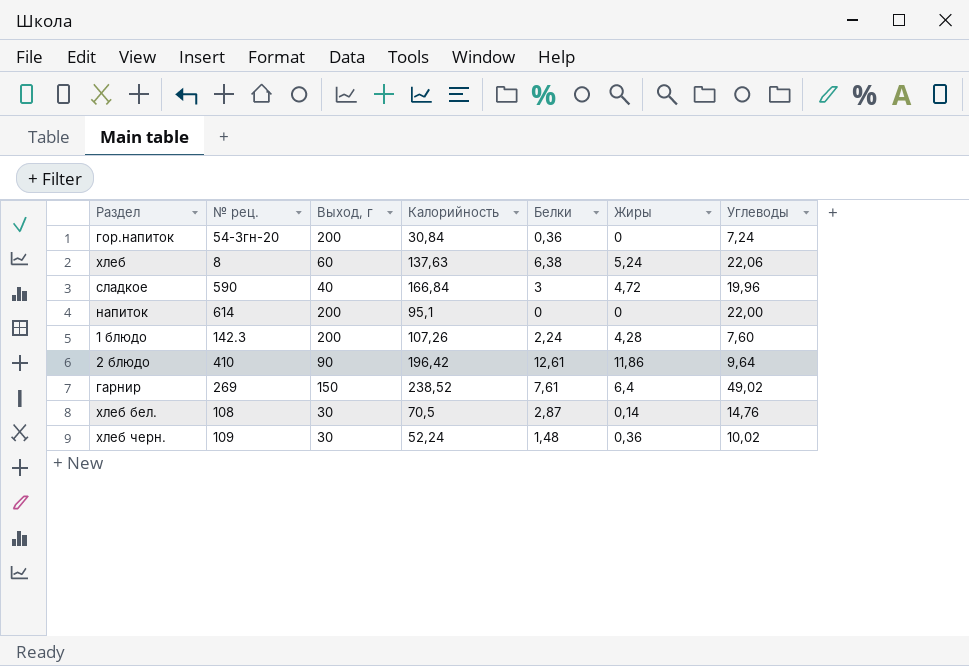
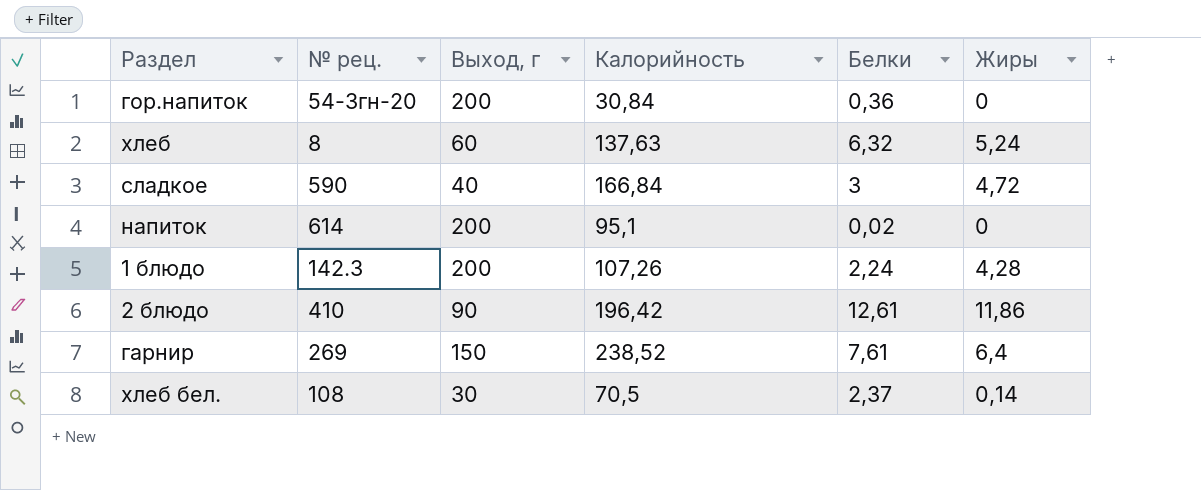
column Углеводы | position: 7 -> none
row хлеб черн.: 109 | 30 | 52,24 | 1,48 | 0,36 | 10,02 -> none
хлеб | Белки: 6,38 -> 6,32
напиток | Белки: 0 -> 0,02
хлеб бел. | Белки: 2,87 -> 2,37

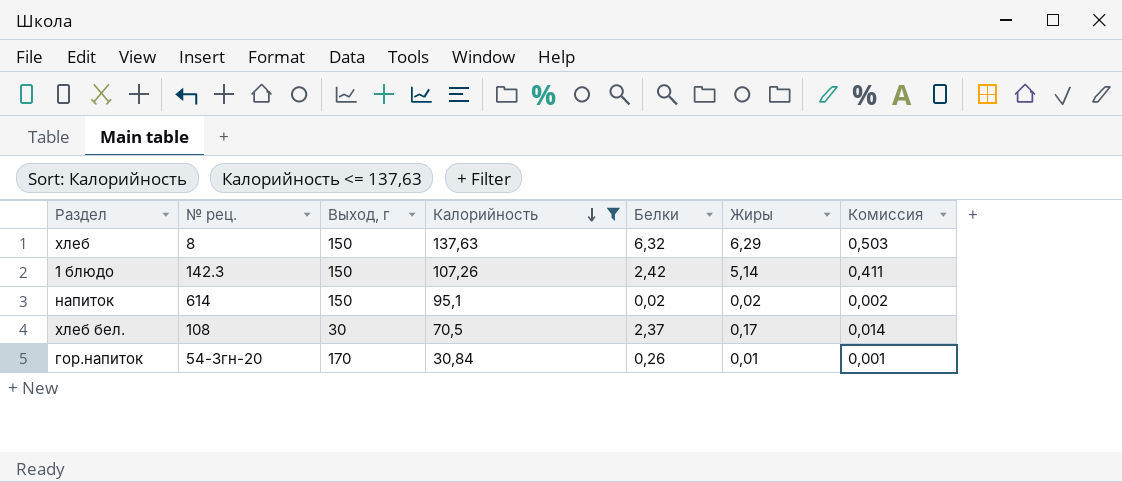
filter: none -> Калорийность <= 137,63
row order: none -> Калорийность descending
column Комиссия | formula: none -> [Жиры] * 0,08
хлеб | Выход, г: 60 -> 150
хлеб | Жиры: 5,24 -> 6,29
1 блюдо | Выход, г: 200 -> 150
1 блюдо | Белки: 2,24 -> 2,42
1 блюдо | Жиры: 4,28 -> 5,14
напиток | Выход, г: 200 -> 150
напиток | Жиры: 0 -> 0,02
хлеб бел. | Жиры: 0,14 -> 0,17
гор.напиток | Выход, г: 200 -> 170
гор.напиток | Белки: 0,36 -> 0,26
гор.напиток | Жиры: 0 -> 0,01

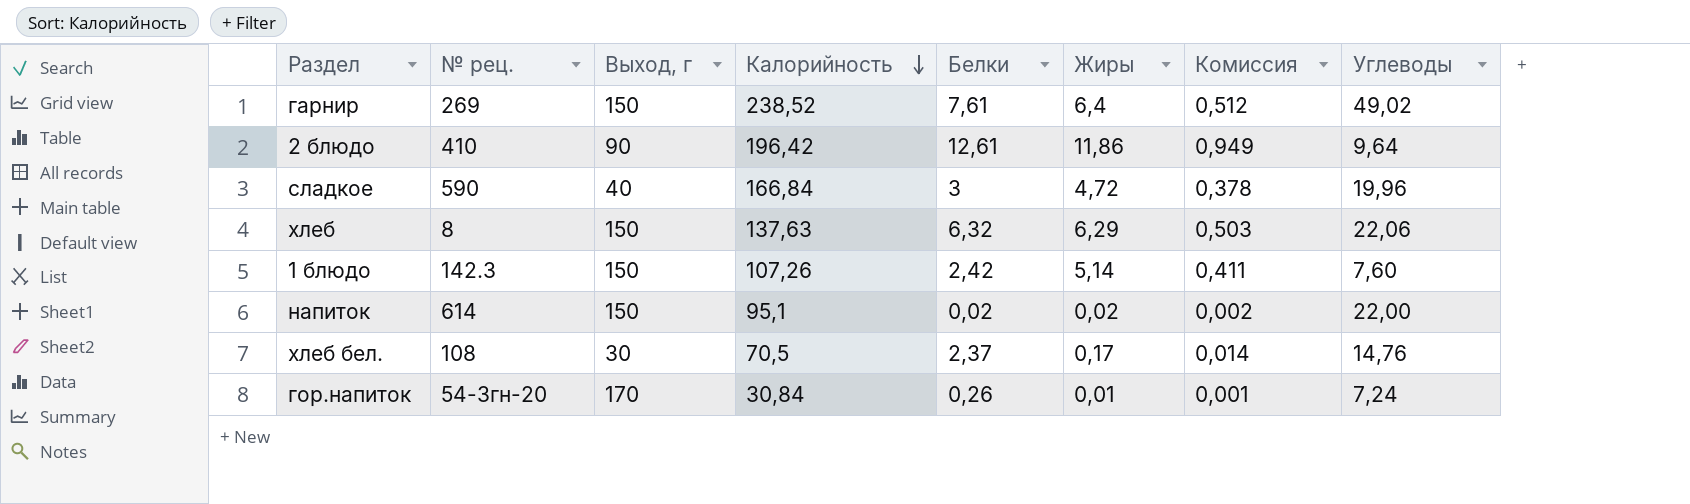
filter: Калорийность <= 137,63 -> none
column Углеводы | position: none -> 8

